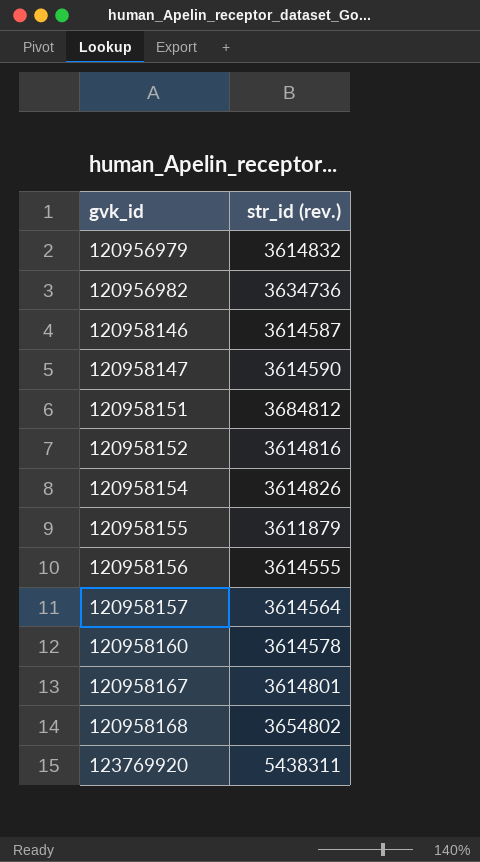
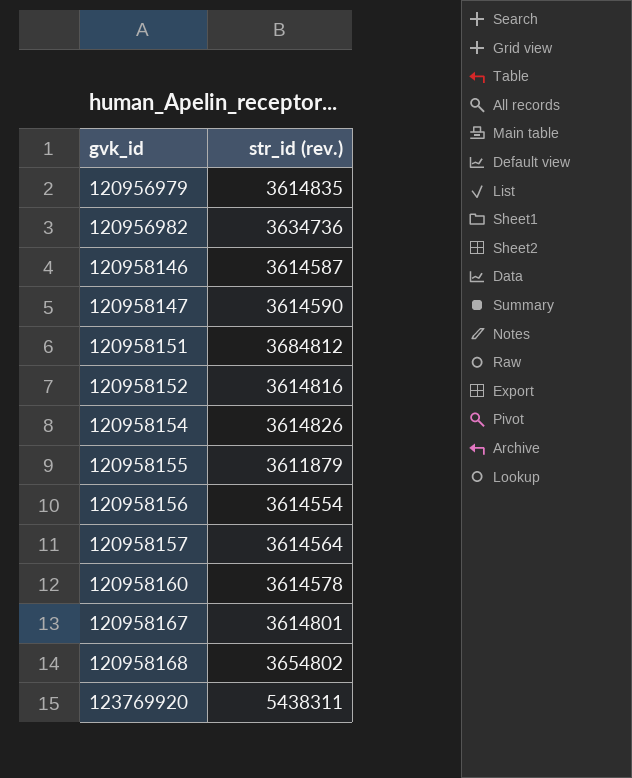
120956979 | str_id (rev.): 3614832 -> 3614835
120958156 | str_id (rev.): 3614555 -> 3614554

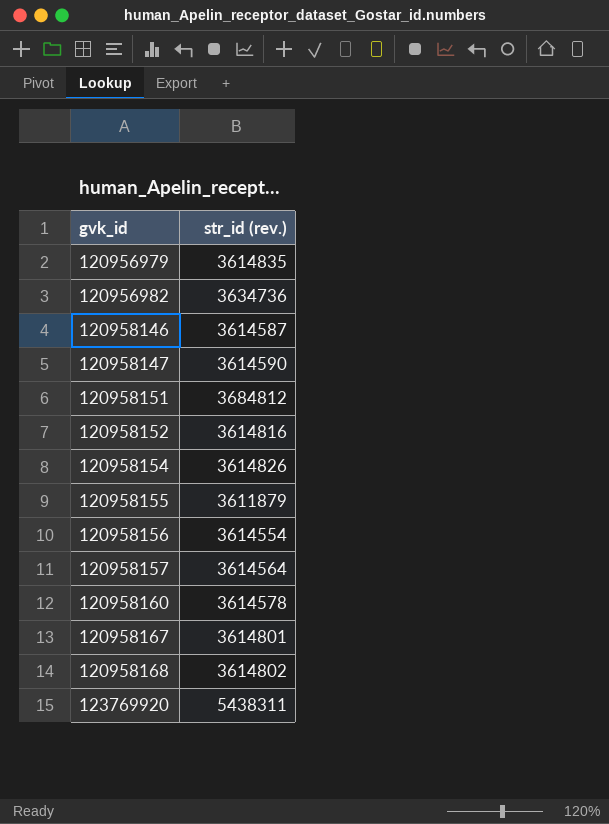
120958168 | str_id (rev.): 3654802 -> 3614802

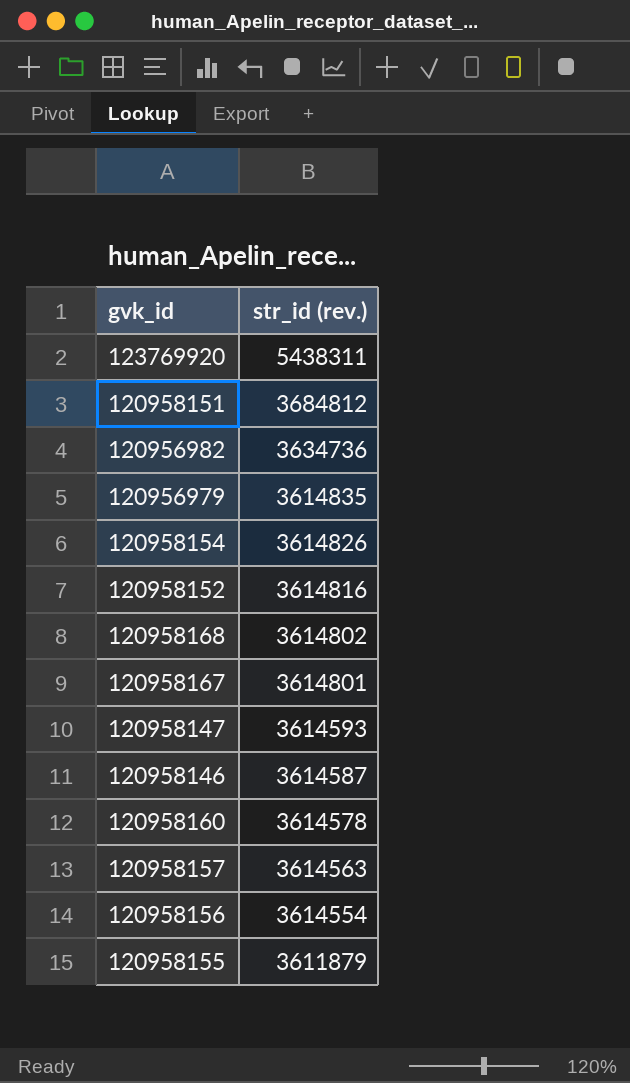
row order: gvk_id ascending -> str_id (rev.) descending
120958147 | str_id (rev.): 3614590 -> 3614593
120958157 | str_id (rev.): 3614564 -> 3614563

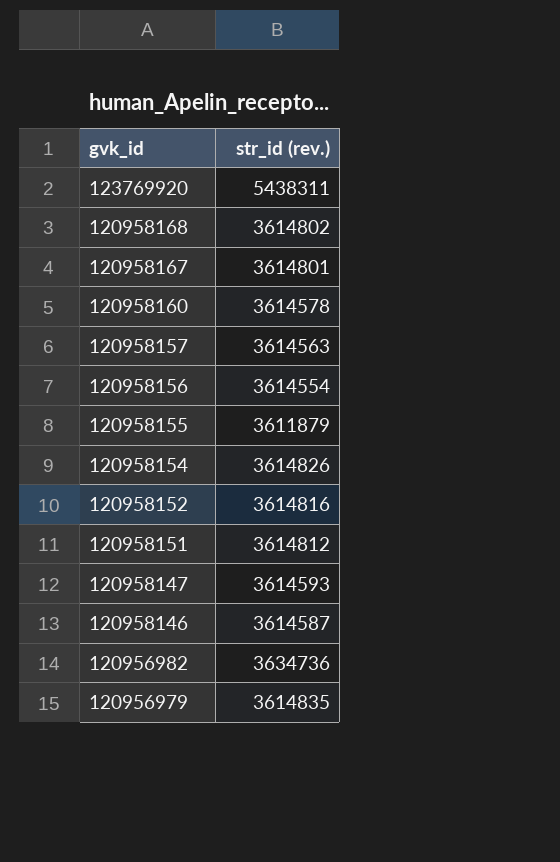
row order: str_id (rev.) descending -> gvk_id descending
120958151 | str_id (rev.): 3684812 -> 3614812

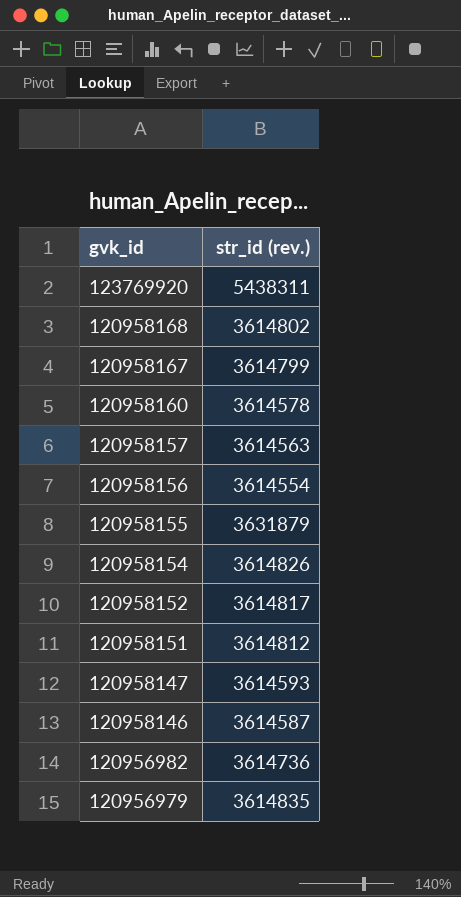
120958167 | str_id (rev.): 3614801 -> 3614799
120958155 | str_id (rev.): 3611879 -> 3631879
120958152 | str_id (rev.): 3614816 -> 3614817
120956982 | str_id (rev.): 3634736 -> 3614736

